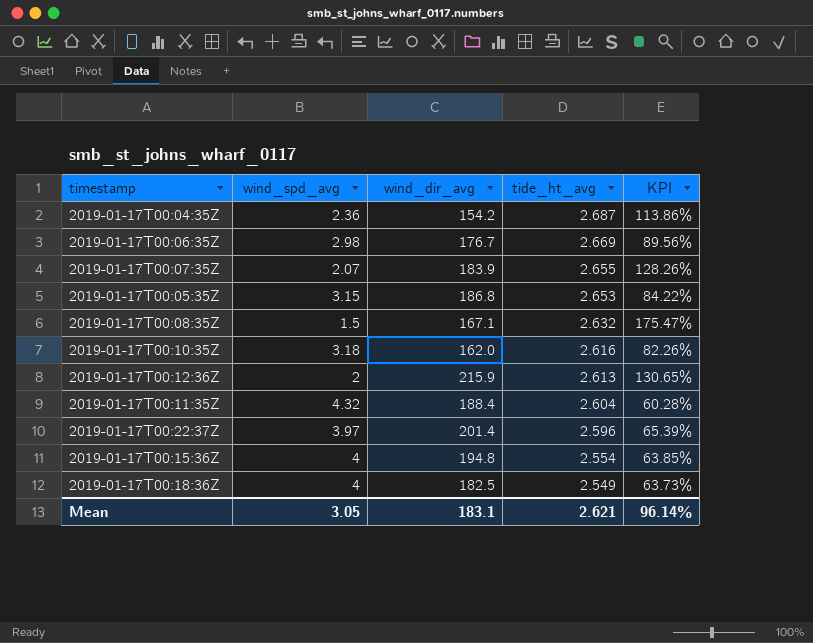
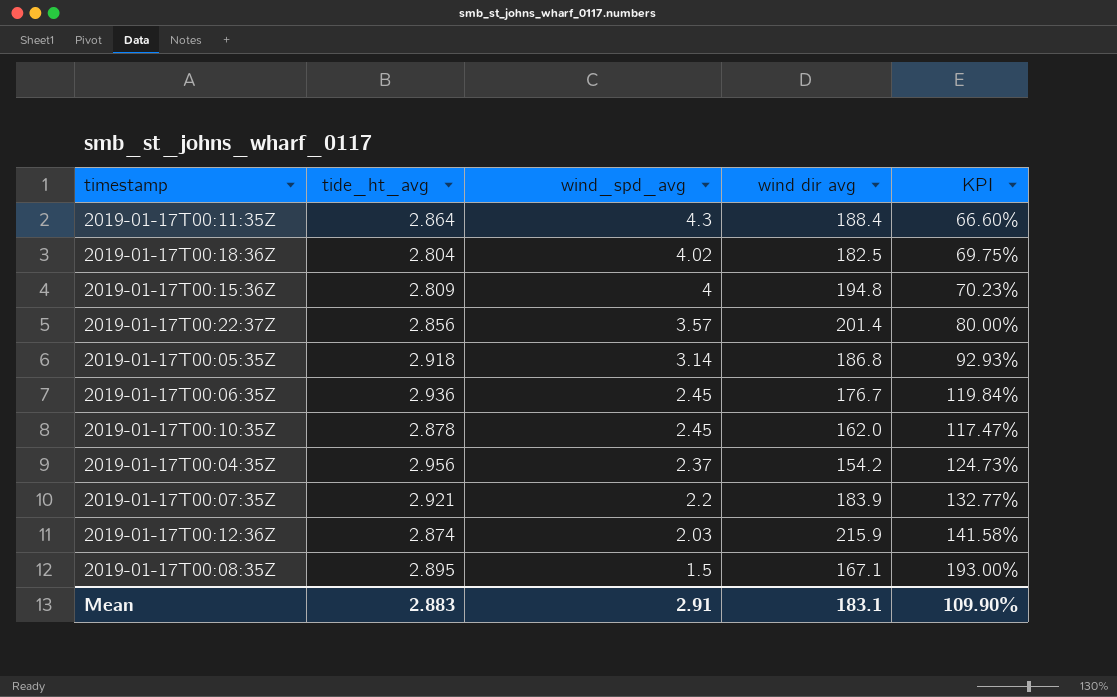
row order: tide_ht_avg descending -> wind_spd_avg descending
column tide_ht_avg | position: 4 -> 2
column name: wind_dir_avg -> wind dir avg
2019-01-17T00:11:35Z | tide_ht_avg: 2.604 -> 2.864
2019-01-17T00:11:35Z | wind_spd_avg: 4.32 -> 4.3
2019-01-17T00:11:35Z | KPI: 60.28% -> 66.60%
2019-01-17T00:18:36Z | tide_ht_avg: 2.549 -> 2.804
2019-01-17T00:18:36Z | wind_spd_avg: 4 -> 4.02
2019-01-17T00:18:36Z | KPI: 63.73% -> 69.75%
2019-01-17T00:15:36Z | tide_ht_avg: 2.554 -> 2.809
2019-01-17T00:15:36Z | KPI: 63.85% -> 70.23%
2019-01-17T00:22:37Z | tide_ht_avg: 2.596 -> 2.856
2019-01-17T00:22:37Z | wind_spd_avg: 3.97 -> 3.57
2019-01-17T00:22:37Z | KPI: 65.39% -> 80.00%
2019-01-17T00:05:35Z | tide_ht_avg: 2.653 -> 2.918
2019-01-17T00:05:35Z | wind_spd_avg: 3.15 -> 3.14
2019-01-17T00:05:35Z | KPI: 84.22% -> 92.93%
2019-01-17T00:06:35Z | tide_ht_avg: 2.669 -> 2.936
2019-01-17T00:06:35Z | wind_spd_avg: 2.98 -> 2.45
2019-01-17T00:06:35Z | KPI: 89.56% -> 119.84%
2019-01-17T00:10:35Z | tide_ht_avg: 2.616 -> 2.878
2019-01-17T00:10:35Z | wind_spd_avg: 3.18 -> 2.45
2019-01-17T00:10:35Z | KPI: 82.26% -> 117.47%
2019-01-17T00:04:35Z | tide_ht_avg: 2.687 -> 2.956
2019-01-17T00:04:35Z | wind_spd_avg: 2.36 -> 2.37
2019-01-17T00:04:35Z | KPI: 113.86% -> 124.73%
2019-01-17T00:07:35Z | tide_ht_avg: 2.655 -> 2.921
2019-01-17T00:07:35Z | wind_spd_avg: 2.07 -> 2.2
2019-01-17T00:07:35Z | KPI: 128.26% -> 132.77%
2019-01-17T00:12:36Z | tide_ht_avg: 2.613 -> 2.874
2019-01-17T00:12:36Z | wind_spd_avg: 2 -> 2.03
2019-01-17T00:12:36Z | KPI: 130.65% -> 141.58%
2019-01-17T00:08:35Z | tide_ht_avg: 2.632 -> 2.895
2019-01-17T00:08:35Z | KPI: 175.47% -> 193.00%
Mean | tide_ht_avg: 2.621 -> 2.883
Mean | wind_spd_avg: 3.05 -> 2.91
Mean | KPI: 96.14% -> 109.90%

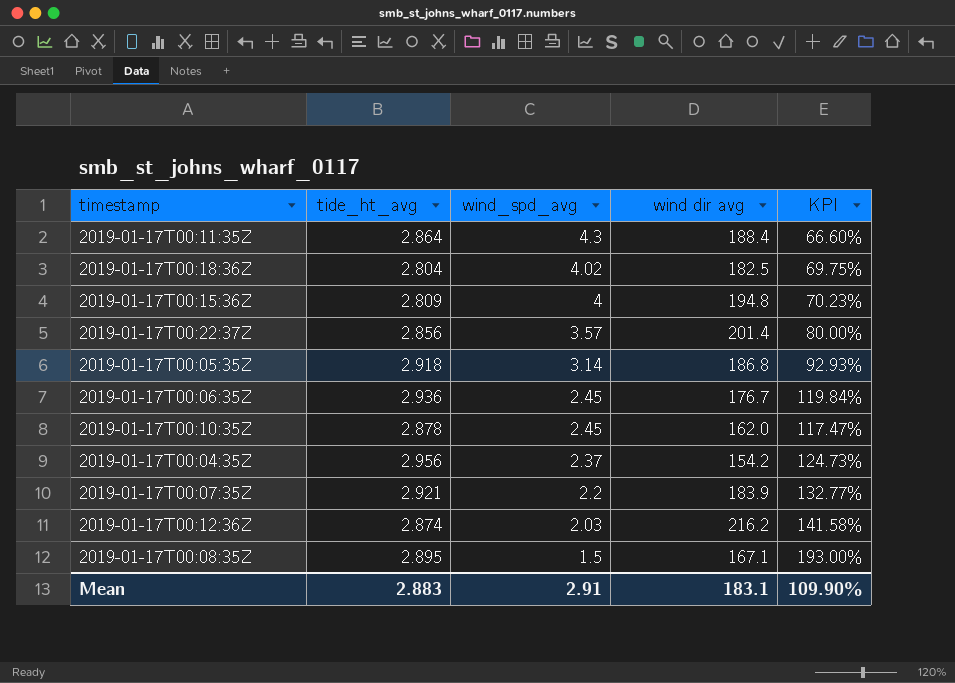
2019-01-17T00:12:36Z | wind dir avg: 215.9 -> 216.2

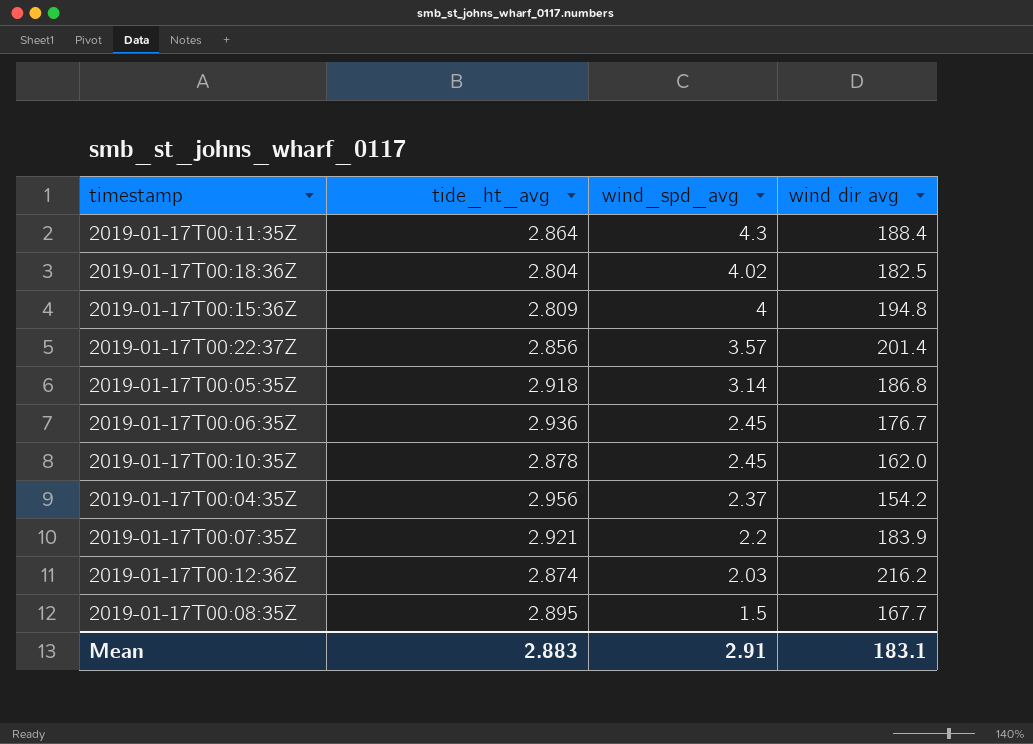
column KPI | formula: [tide_ht_avg] / [wind_spd_avg] -> none
2019-01-17T00:08:35Z | wind dir avg: 167.1 -> 167.7

